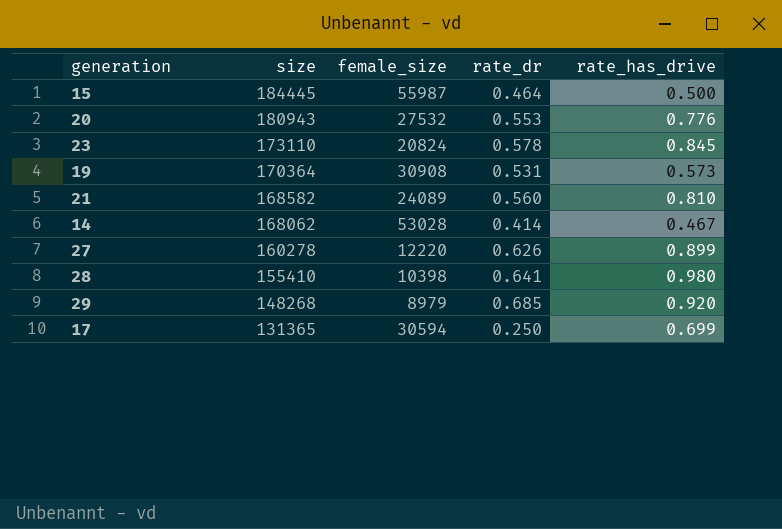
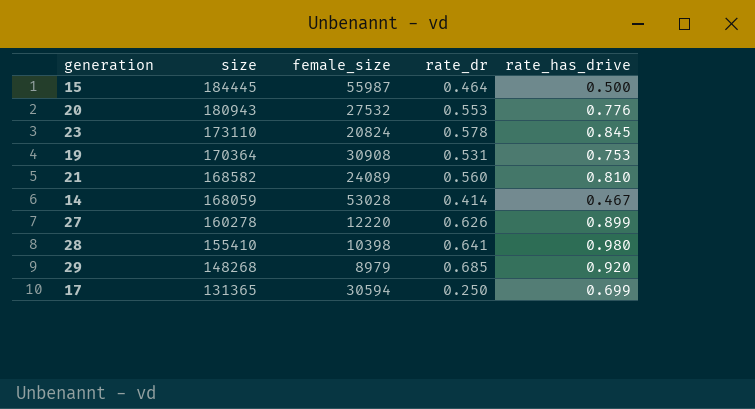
19 | rate_has_drive: 0.573 -> 0.753
14 | size: 168062 -> 168059

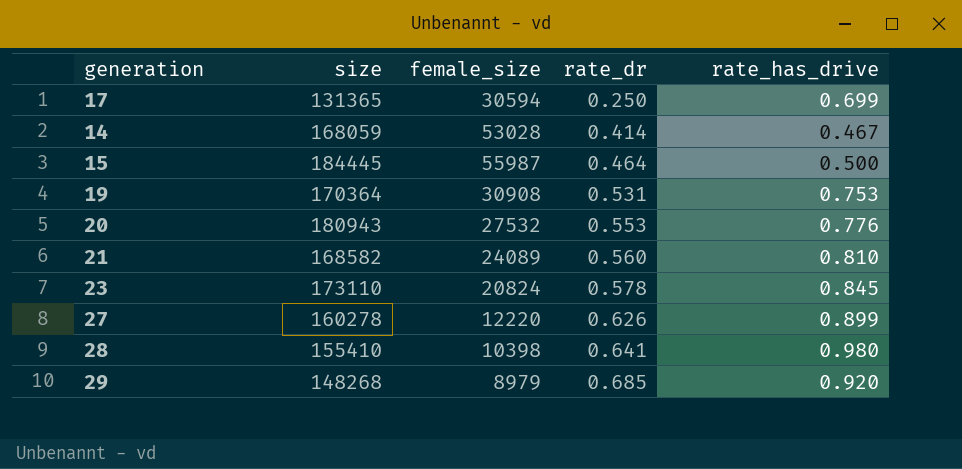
row order: size descending -> rate_dr ascending

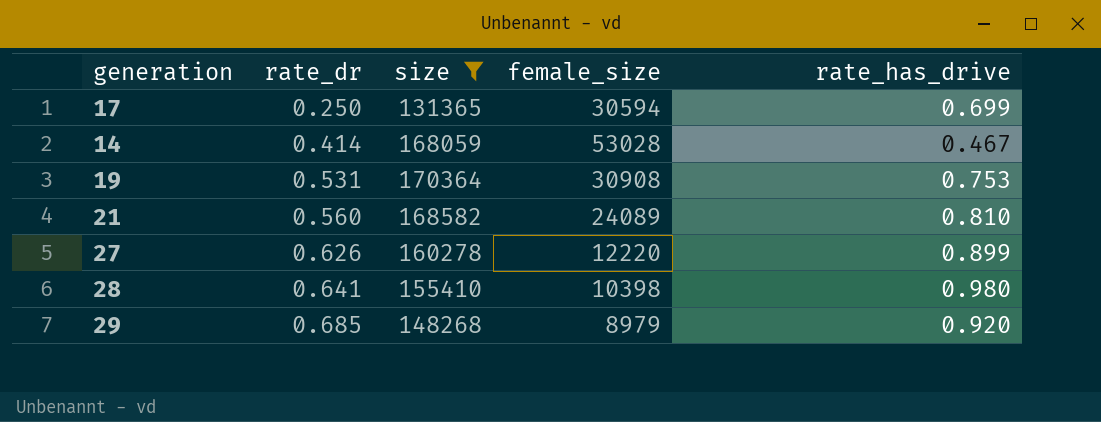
filter: none -> size <= 170364
column rate_dr | position: 4 -> 2

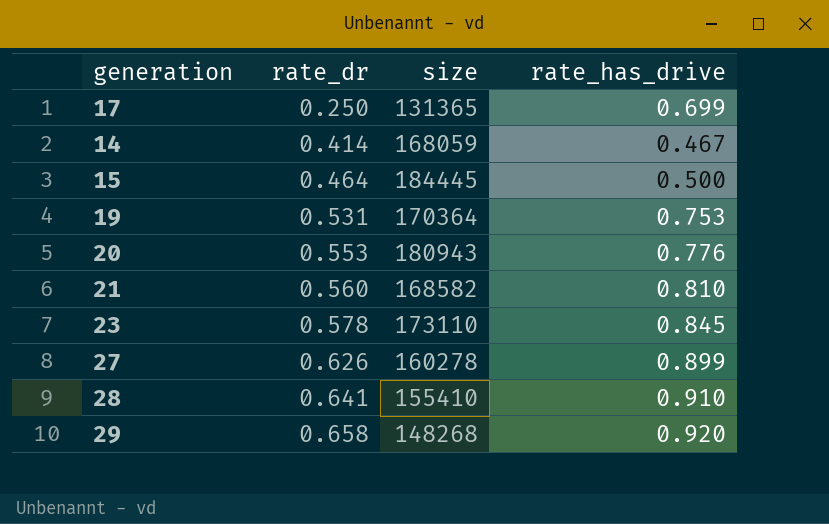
filter: size <= 170364 -> none
column female_size | position: 4 -> none
28 | rate_has_drive: 0.980 -> 0.910
29 | rate_dr: 0.685 -> 0.658

